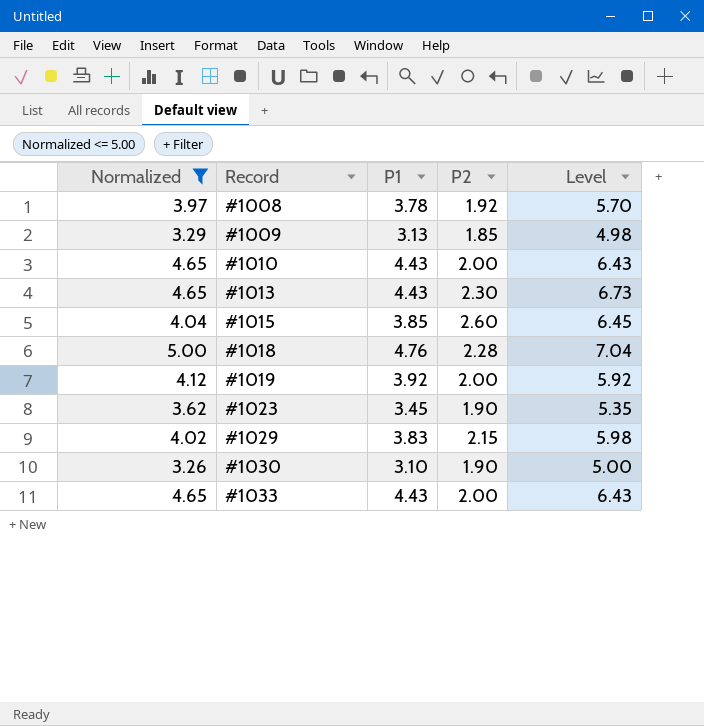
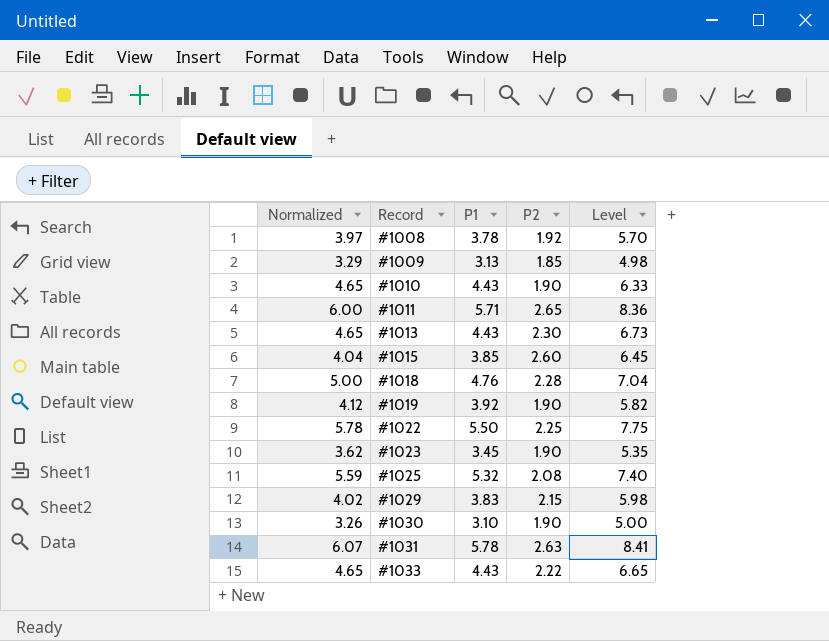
filter: Normalized <= 5.00 -> none
#1010 | P2: 2.00 -> 1.90
#1010 | Level: 6.43 -> 6.33
#1019 | P2: 2.00 -> 1.90
#1019 | Level: 5.92 -> 5.82
#1033 | P2: 2.00 -> 2.22
#1033 | Level: 6.43 -> 6.65

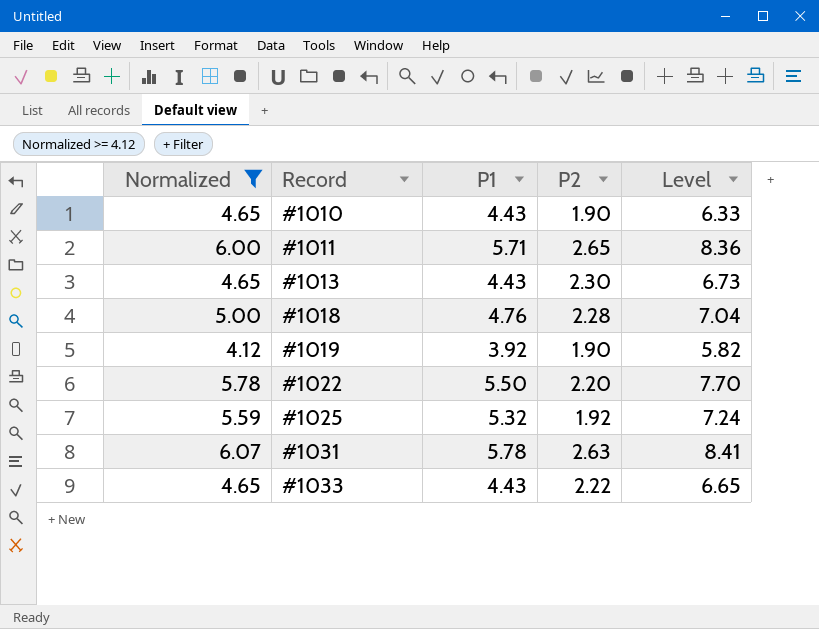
filter: none -> Normalized >= 4.12
#1022 | P2: 2.25 -> 2.20
#1022 | Level: 7.75 -> 7.70
#1025 | P2: 2.08 -> 1.92
#1025 | Level: 7.40 -> 7.24

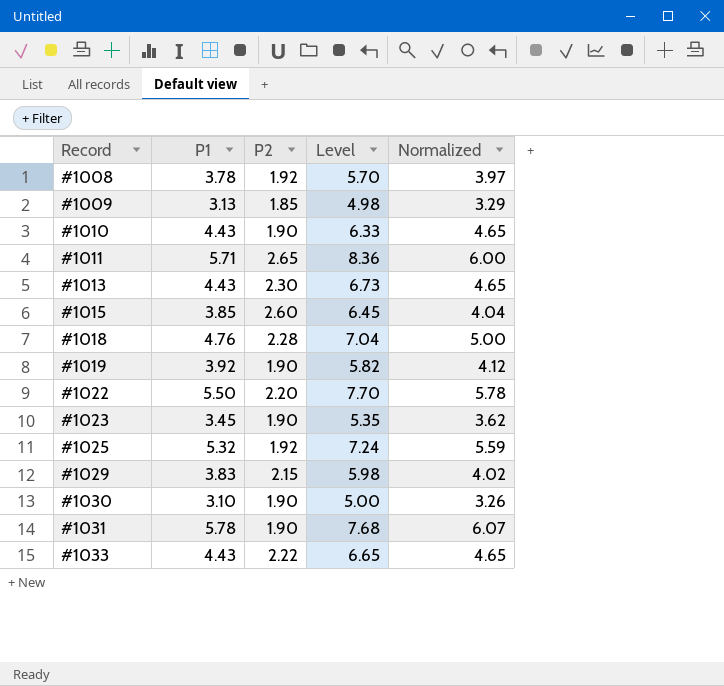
filter: Normalized >= 4.12 -> none
column Normalized | position: 1 -> 5
#1031 | P2: 2.63 -> 1.90
#1031 | Level: 8.41 -> 7.68

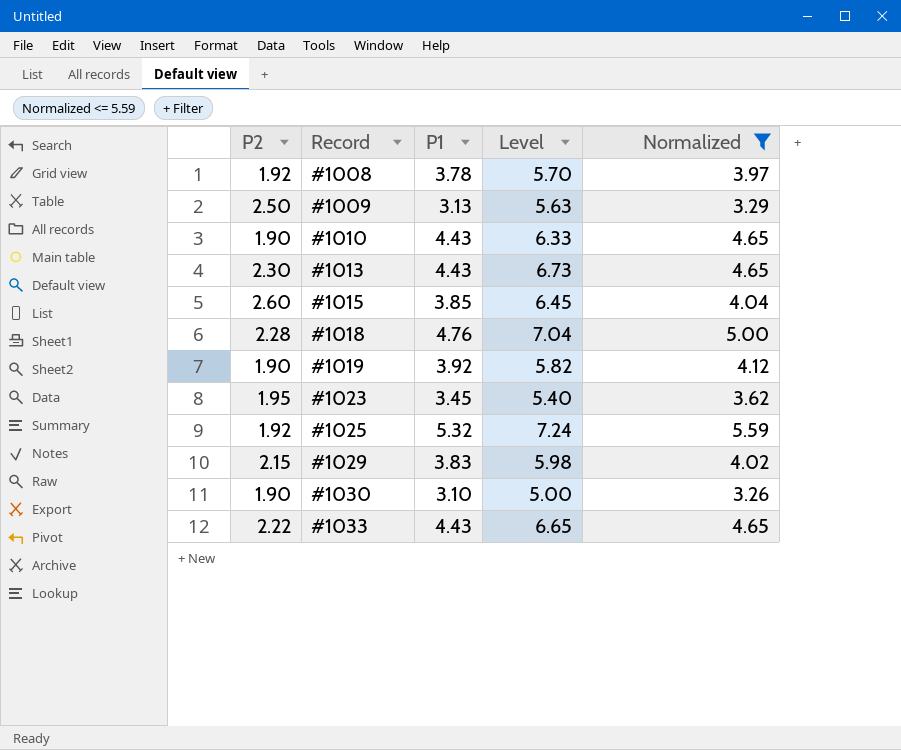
filter: none -> Normalized <= 5.59
column P2 | position: 3 -> 1
#1009 | P2: 1.85 -> 2.50
#1009 | Level: 4.98 -> 5.63
#1023 | P2: 1.90 -> 1.95
#1023 | Level: 5.35 -> 5.40

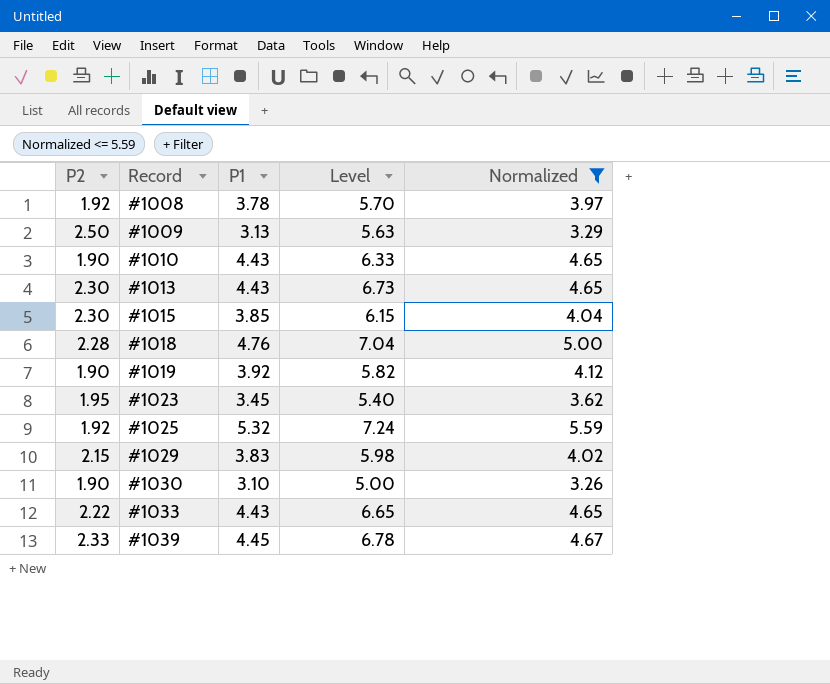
#1015 | P2: 2.60 -> 2.30
#1015 | Level: 6.45 -> 6.15
row #1039: none -> 2.33 | 4.45 | 6.78 | 4.67

